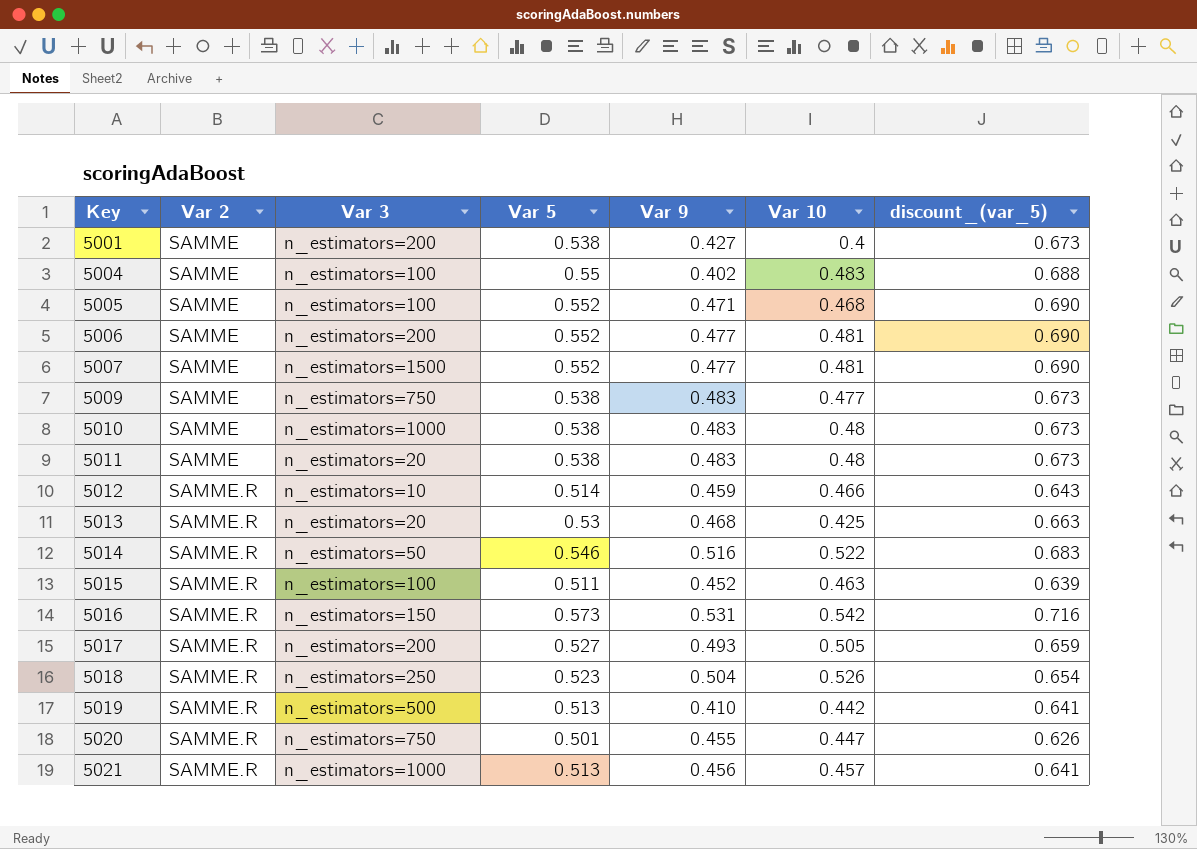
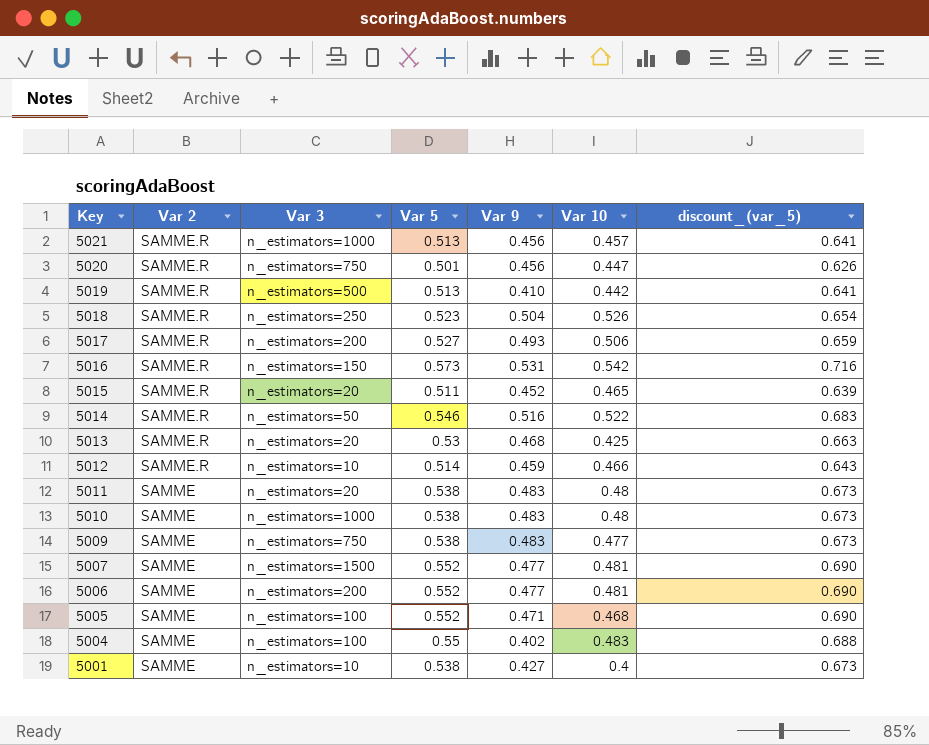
row order: Key ascending -> Key descending
5020 | Var 9: 0.455 -> 0.456
5017 | Var 10: 0.505 -> 0.506
5015 | Var 3: n_estimators=100 -> n_estimators=20
5015 | Var 10: 0.463 -> 0.465
5001 | Var 3: n_estimators=200 -> n_estimators=10

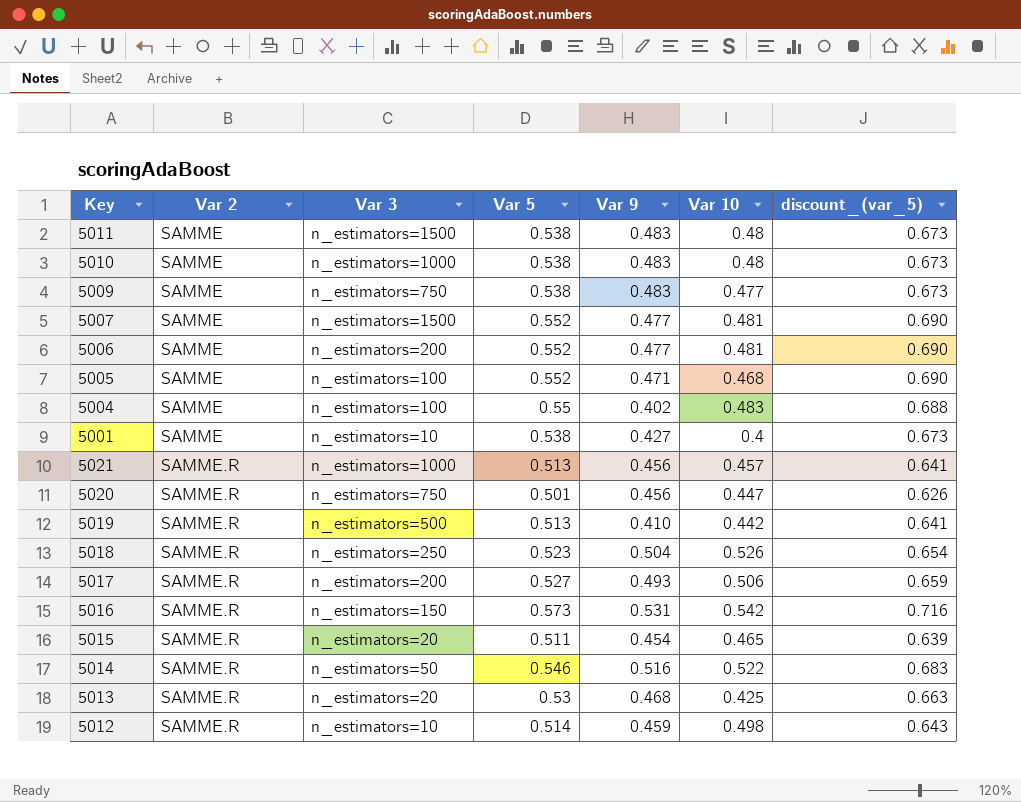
row order: Key descending -> Var 2 ascending
5011 | Var 3: n_estimators=20 -> n_estimators=1500
5015 | Var 9: 0.452 -> 0.454
5012 | Var 10: 0.466 -> 0.498

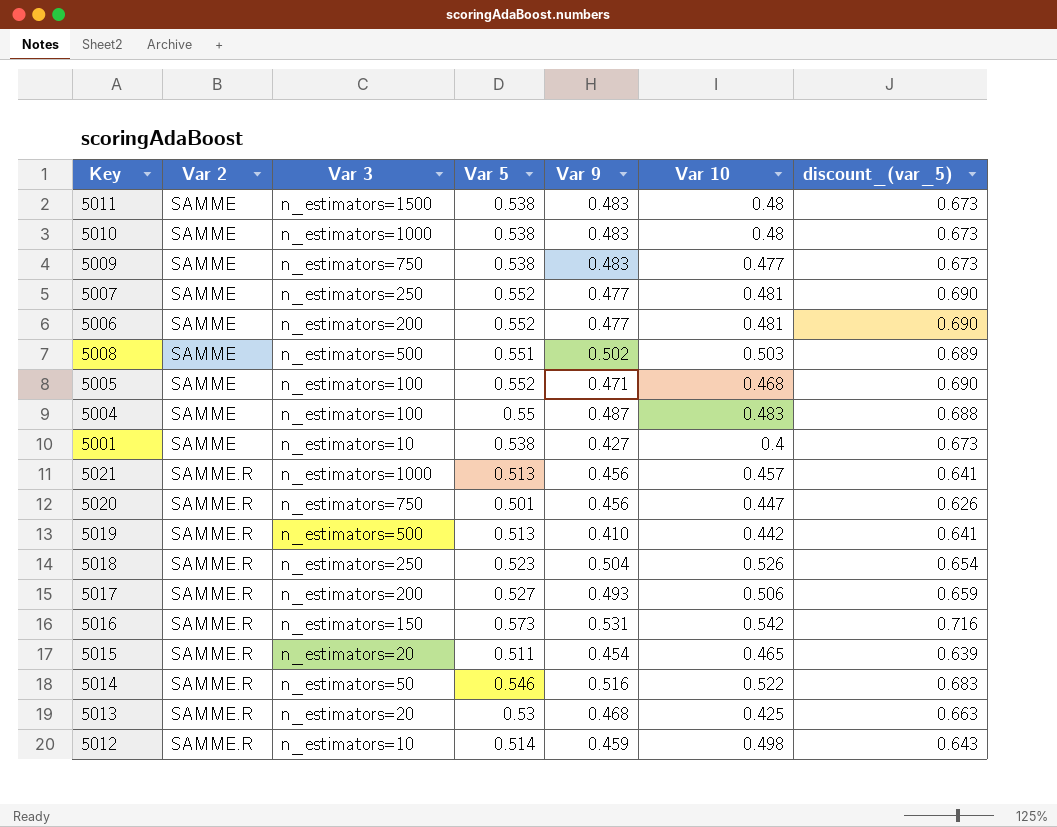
5007 | Var 3: n_estimators=1500 -> n_estimators=250
row 5008: none -> SAMME | n_estimators=500 | 0.551 | 0.502 | 0.503 | 0.689
5004 | Var 9: 0.402 -> 0.487

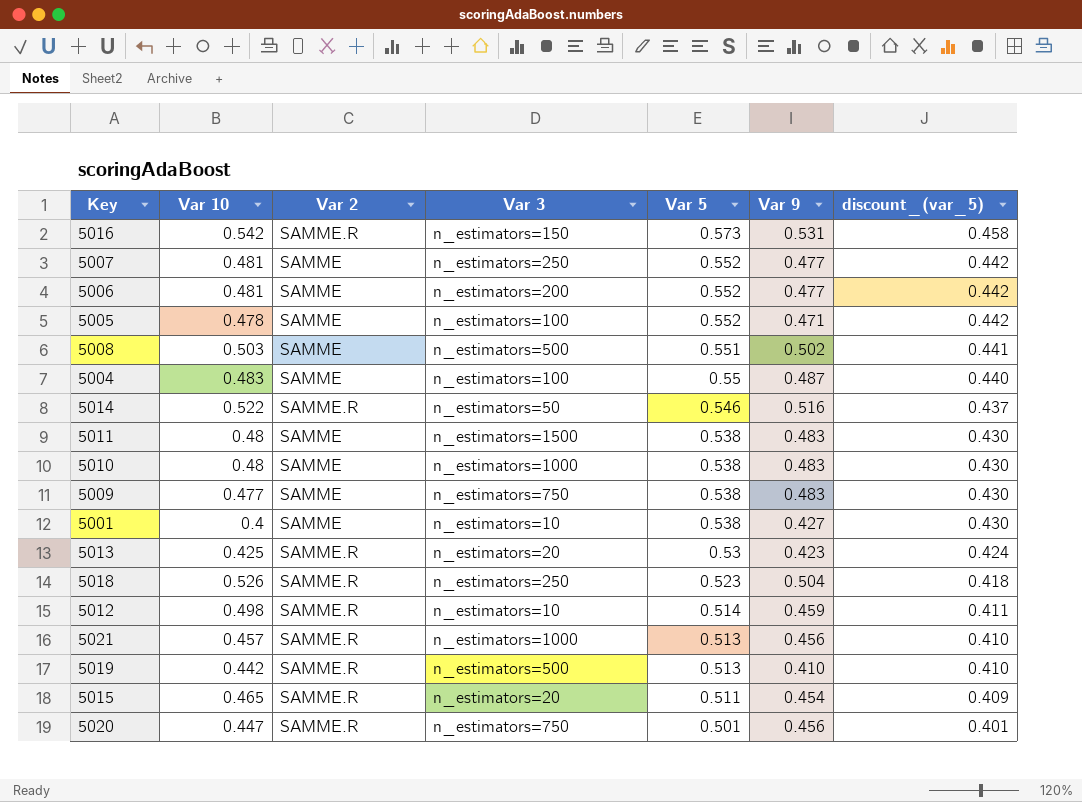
row order: Var 2 ascending -> Var 5 descending
column Var 10 | position: 6 -> 2
column discount_(var_5) | formula: [Var 5] * 1.25 -> [Var 5] * 0.8
row 5017: SAMME.R | n_estimators=200 | 0.527 | 0.493 | 0.506 | 0.659 -> none
5005 | Var 10: 0.468 -> 0.478
5013 | Var 9: 0.468 -> 0.423

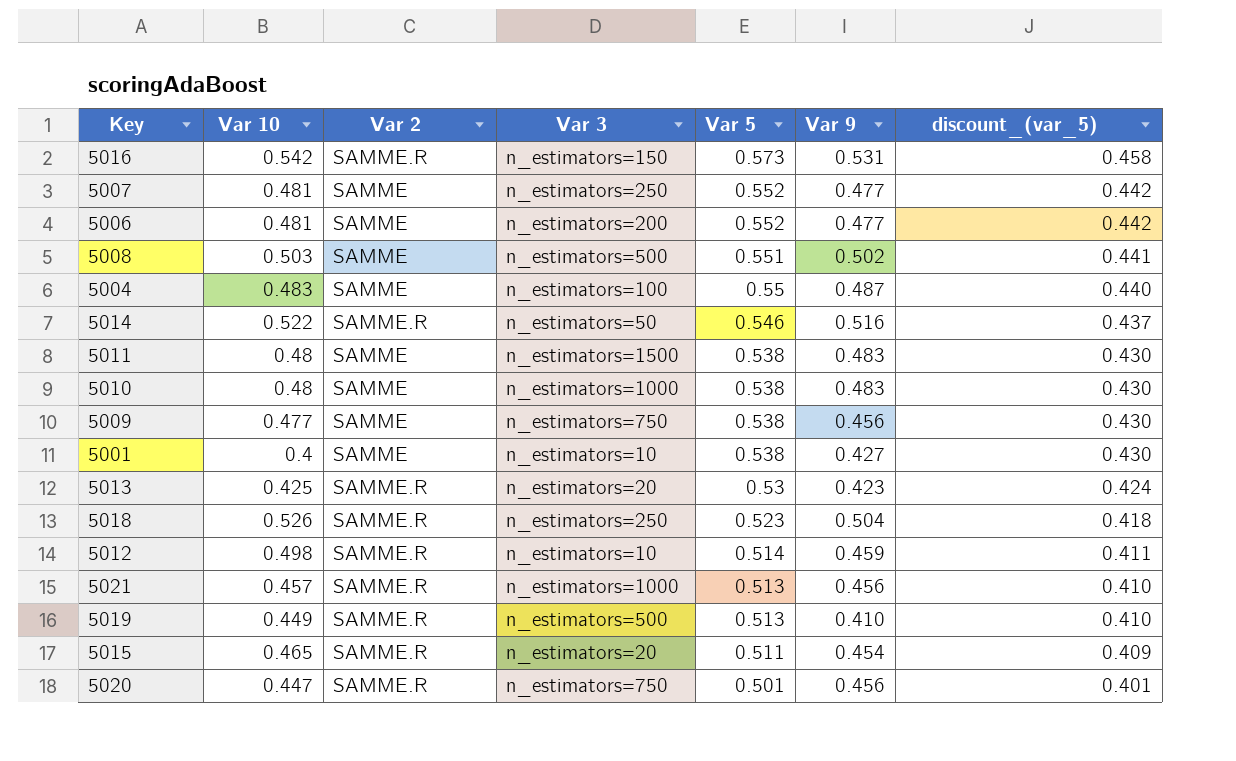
row 5005: 0.478 | SAMME | n_estimators=100 | 0.552 | 0.471 | 0.442 -> none
5009 | Var 9: 0.483 -> 0.456
5019 | Var 10: 0.442 -> 0.449

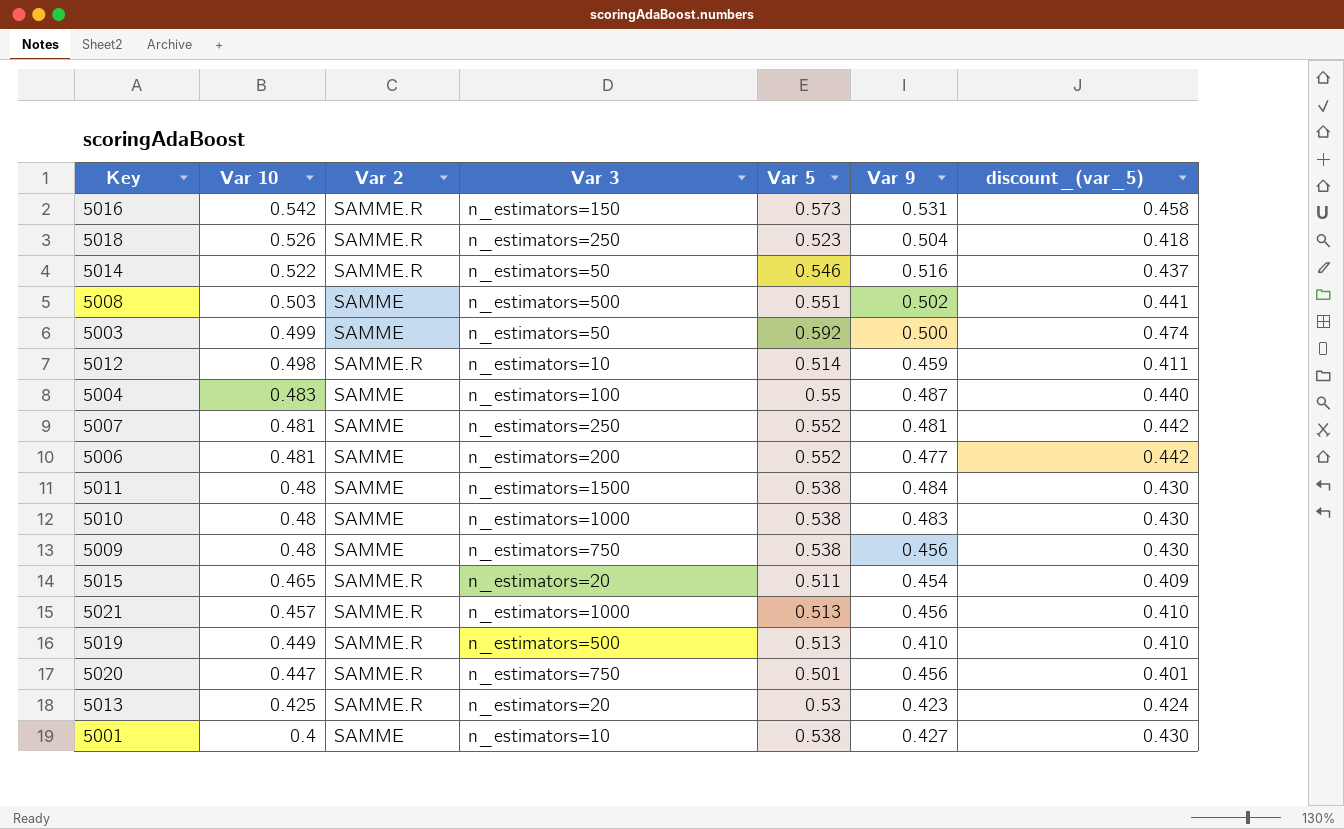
row order: Var 5 descending -> Var 10 descending
row 5003: none -> 0.499 | SAMME | n_estimators=50 | 0.592 | 0.500 | 0.474
5007 | Var 9: 0.477 -> 0.481
5011 | Var 9: 0.483 -> 0.484
5009 | Var 10: 0.477 -> 0.48

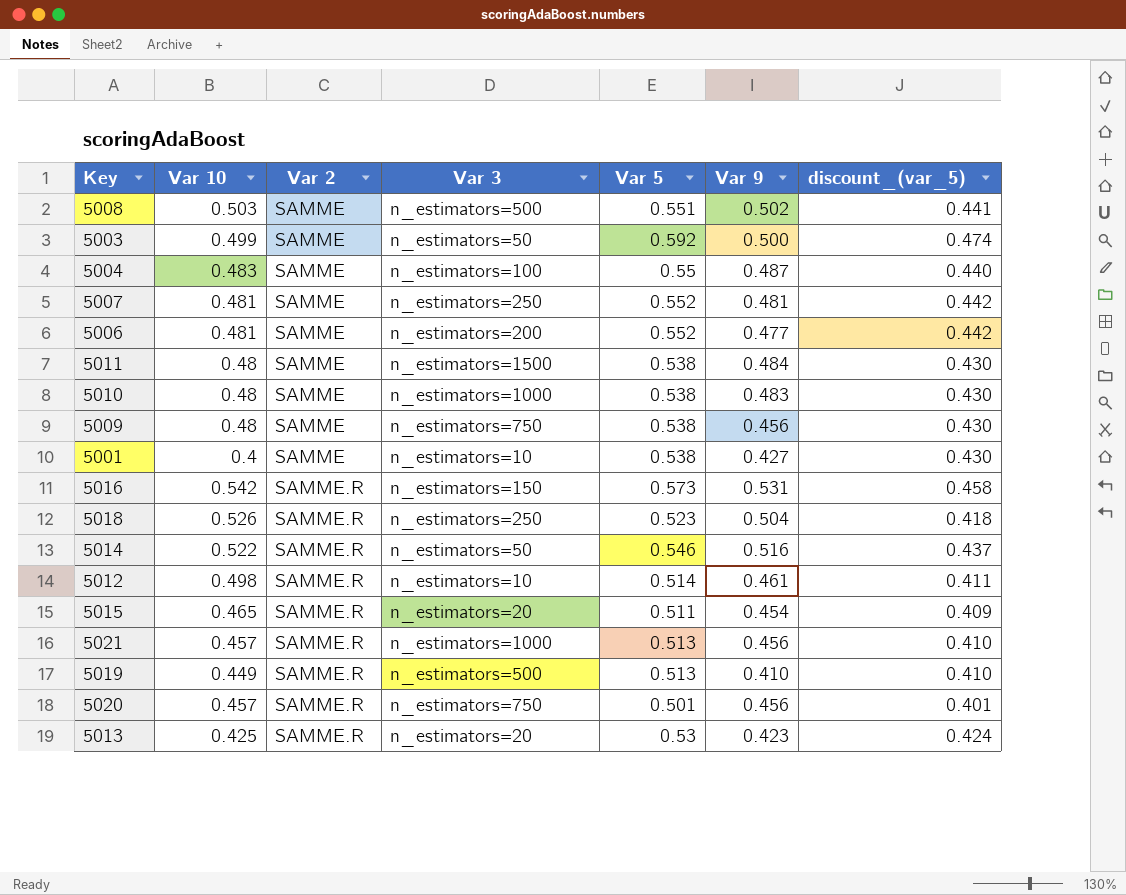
row order: Var 10 descending -> Var 2 ascending
5012 | Var 9: 0.459 -> 0.461
5020 | Var 10: 0.447 -> 0.457

